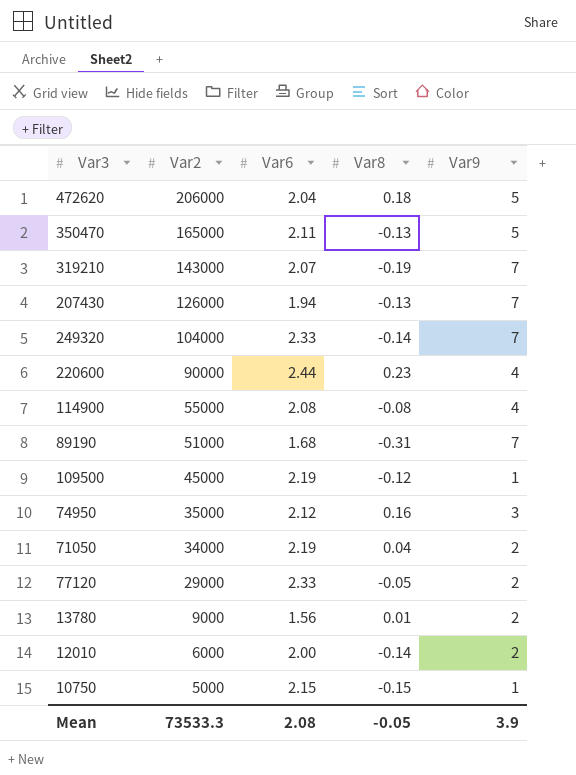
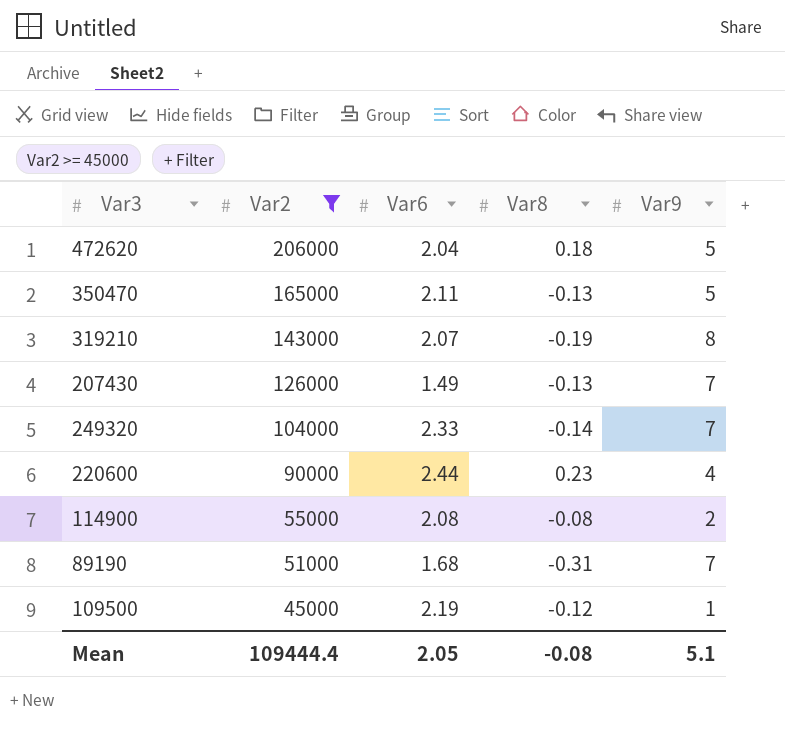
filter: none -> Var2 >= 45000
319210 | Var9: 7 -> 8
207430 | Var6: 1.94 -> 1.49
114900 | Var9: 4 -> 2
Mean | Var2: 73533.3 -> 109444.4
Mean | Var6: 2.08 -> 2.05
Mean | Var8: -0.05 -> -0.08
Mean | Var9: 3.9 -> 5.1

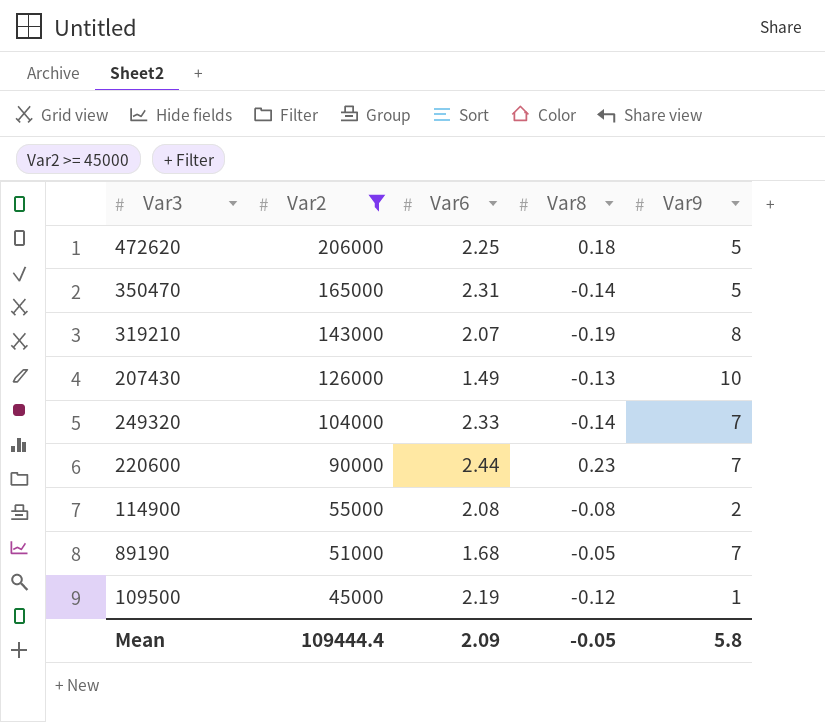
472620 | Var6: 2.04 -> 2.25
350470 | Var6: 2.11 -> 2.31
350470 | Var8: -0.13 -> -0.14
207430 | Var9: 7 -> 10
220600 | Var9: 4 -> 7
89190 | Var8: -0.31 -> -0.05
Mean | Var6: 2.05 -> 2.09
Mean | Var8: -0.08 -> -0.05
Mean | Var9: 5.1 -> 5.8

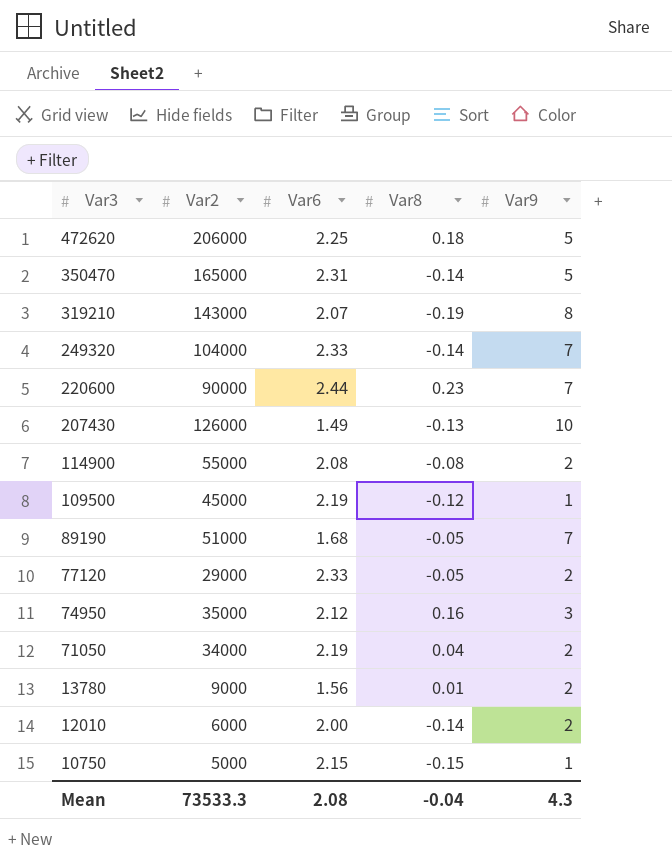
filter: Var2 >= 45000 -> none
row order: Var2 descending -> Var3 descending
Mean | Var2: 109444.4 -> 73533.3
Mean | Var6: 2.09 -> 2.08
Mean | Var8: -0.05 -> -0.04
Mean | Var9: 5.8 -> 4.3

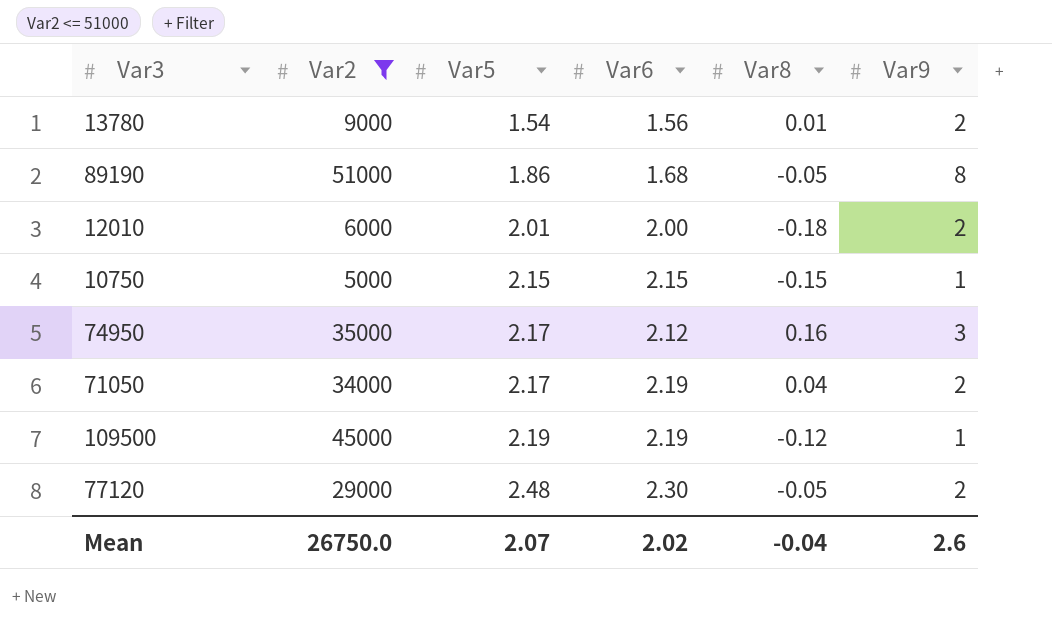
filter: none -> Var2 <= 51000
row order: Var3 descending -> Var5 ascending
column Var5 | position: none -> 3
89190 | Var9: 7 -> 8
12010 | Var8: -0.14 -> -0.18
77120 | Var6: 2.33 -> 2.30
Mean | Var2: 73533.3 -> 26750.0
Mean | Var6: 2.08 -> 2.02
Mean | Var9: 4.3 -> 2.6

